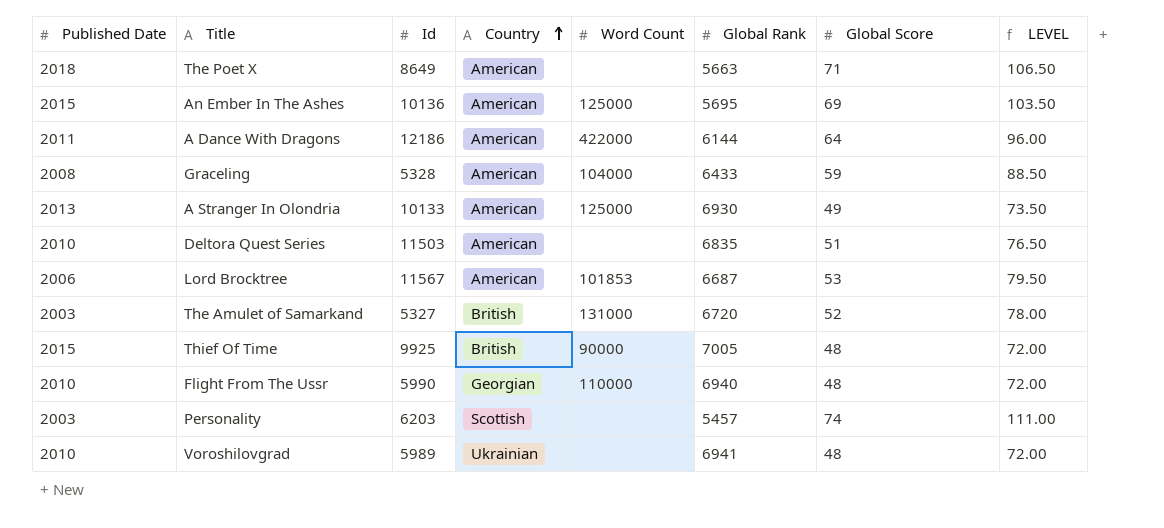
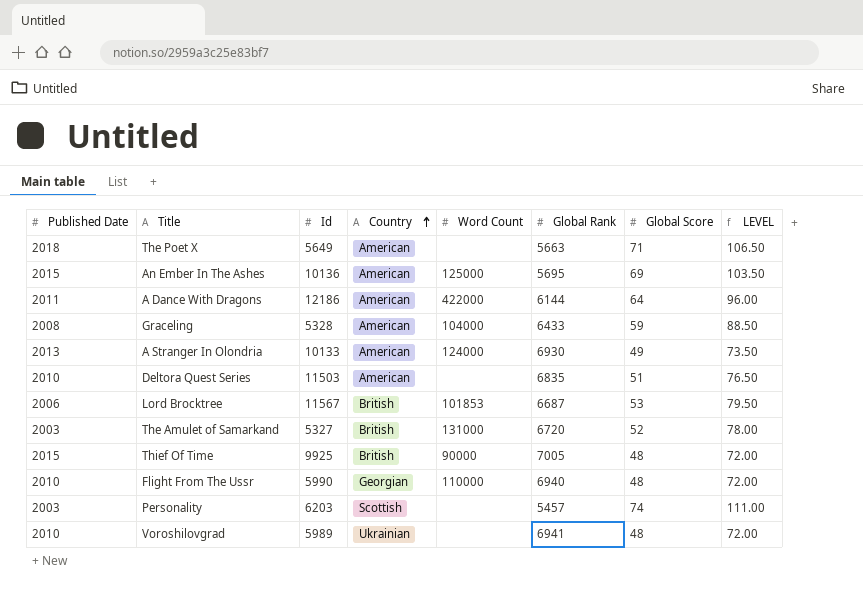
The Poet X | Id: 8649 -> 5649
A Stranger In Olondria | Word Count: 125000 -> 124000
Lord Brocktree | Country: American -> British

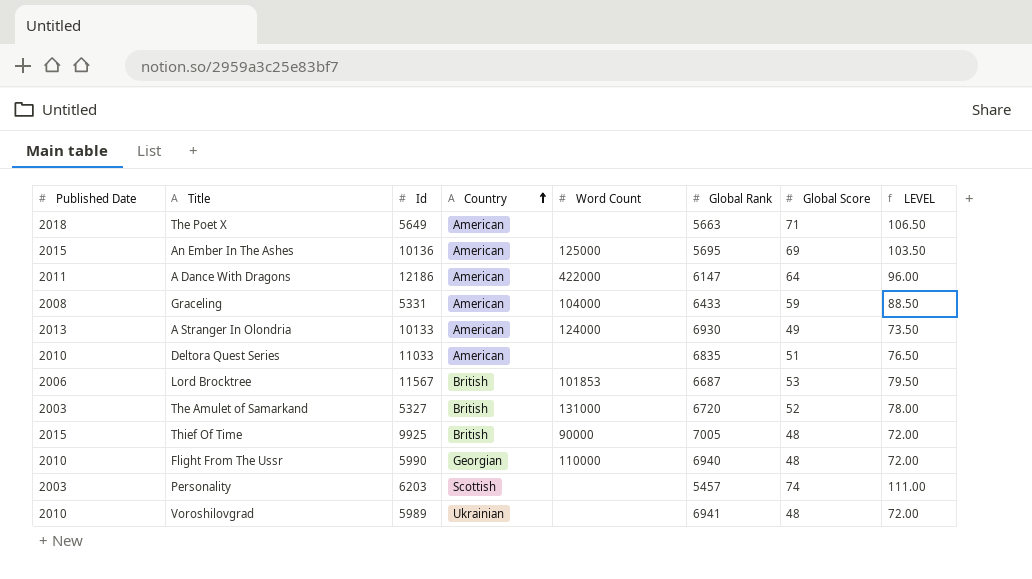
A Dance With Dragons | Global Rank: 6144 -> 6147
Graceling | Id: 5328 -> 5331
Deltora Quest Series | Id: 11503 -> 11033

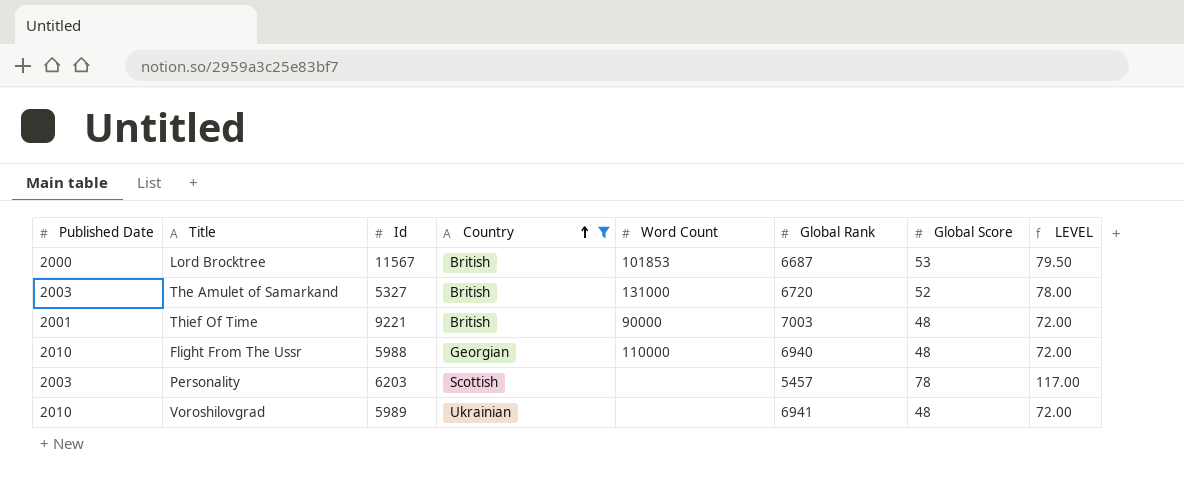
filter: none -> Country != American
Lord Brocktree | Published Date: 2006 -> 2000
Thief Of Time | Published Date: 2015 -> 2001
Thief Of Time | Id: 9925 -> 9221
Thief Of Time | Global Rank: 7005 -> 7003
Flight From The Ussr | Id: 5990 -> 5988
Personality | Global Score: 74 -> 78
Personality | LEVEL: 111.00 -> 117.00

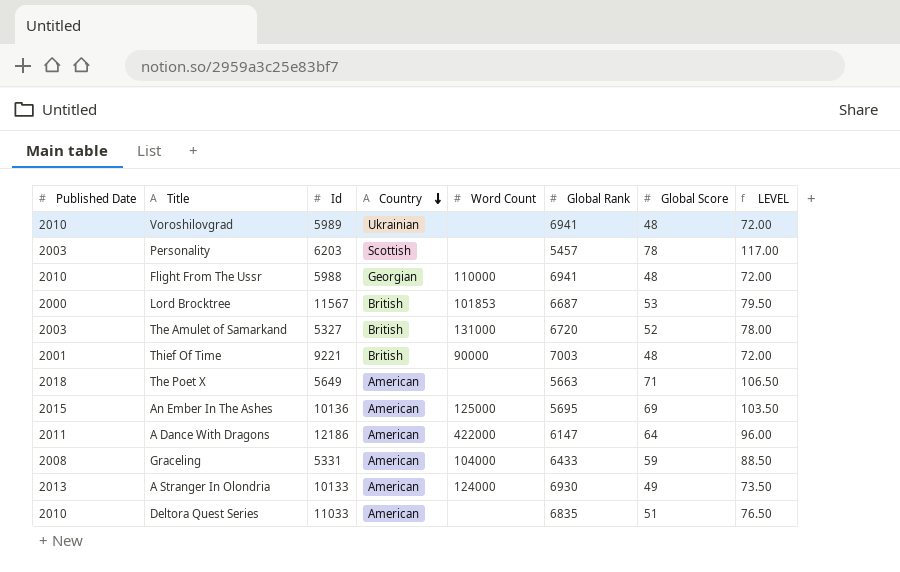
filter: Country != American -> none
row order: Country ascending -> Country descending
Flight From The Ussr | Global Rank: 6940 -> 6941

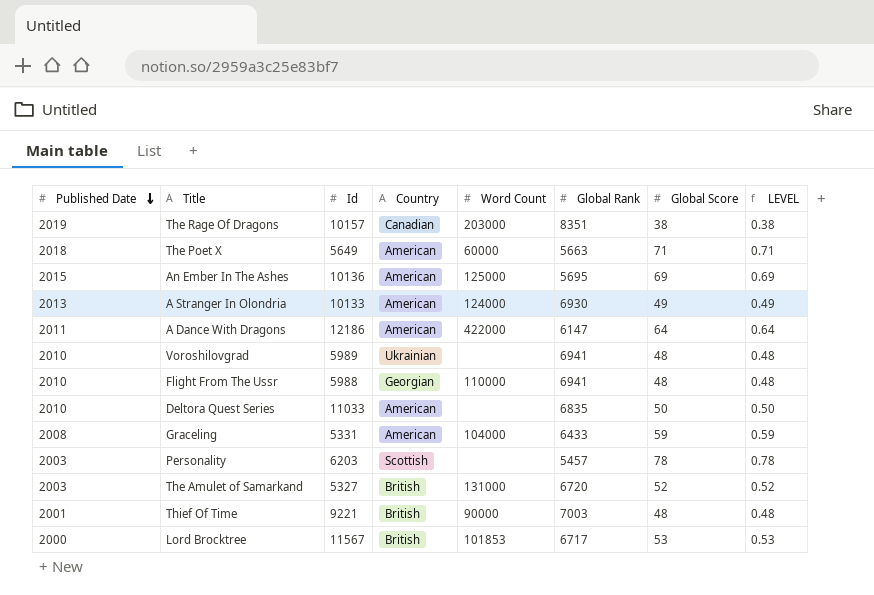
row order: Country descending -> Published Date descending
column LEVEL | formula: [Global Score] * 1.5 -> [Global Score] * 0.01
row The Rage Of Dragons: none -> 2019 | 10157 | Canadian | 203000 | 8351 | 38 | 0.38
The Poet X | Word Count: none -> 60000
Deltora Quest Series | Global Score: 51 -> 50
Lord Brocktree | Global Rank: 6687 -> 6717

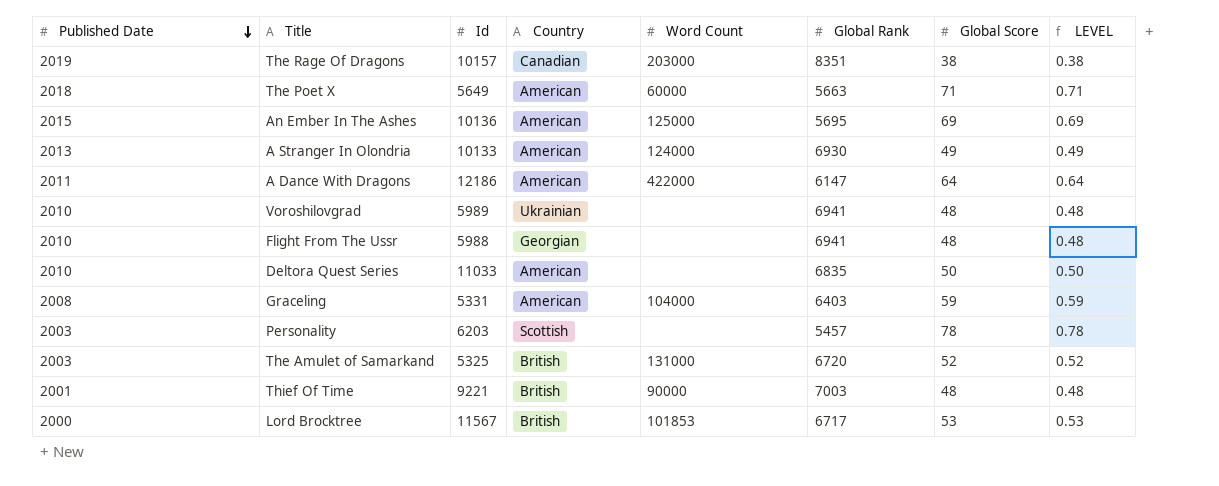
Flight From The Ussr | Word Count: 110000 -> none
Graceling | Global Rank: 6433 -> 6403
The Amulet of Samarkand | Id: 5327 -> 5325

